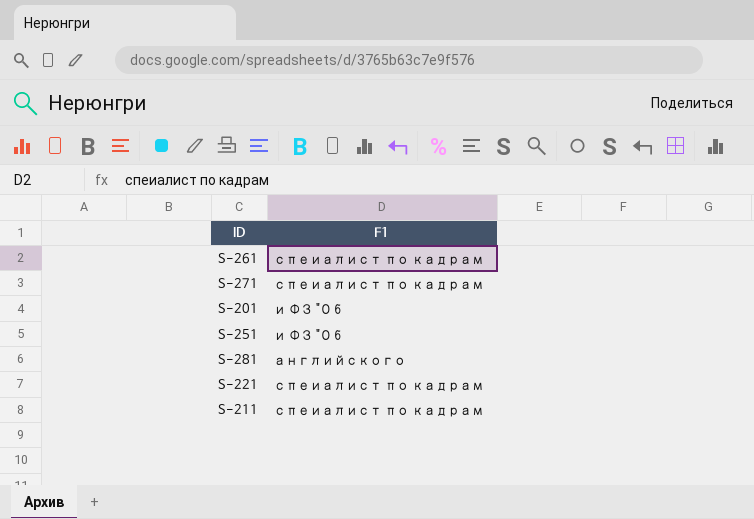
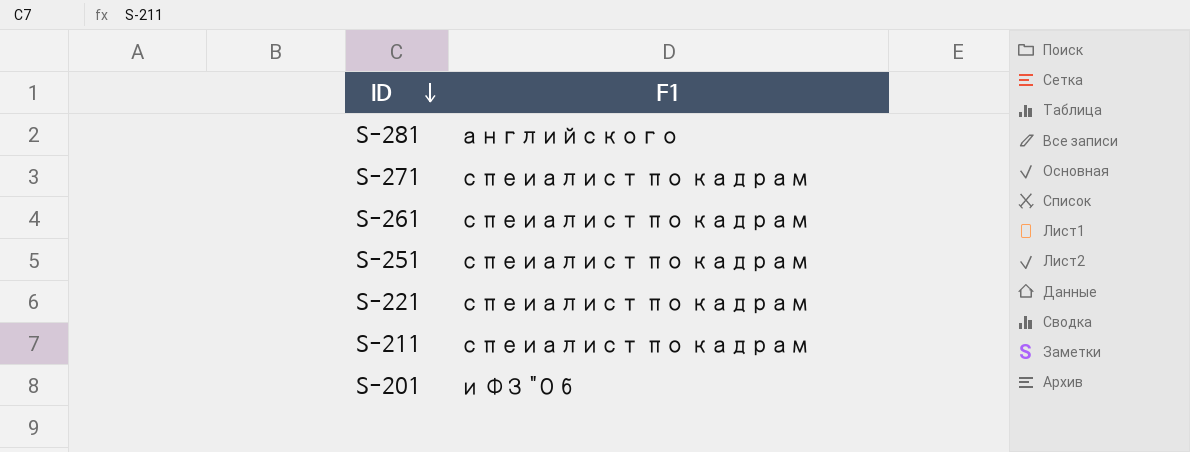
row order: none -> ID descending
S-251 | F1: и ФЗ "Об -> спеиалист по кадрам

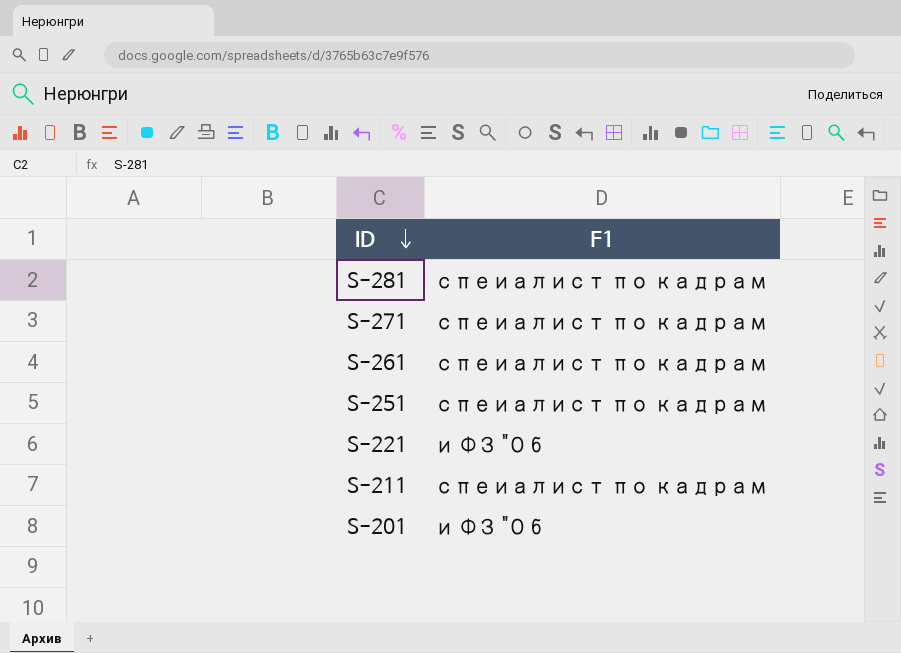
S-281 | F1: английского -> спеиалист по кадрам
S-221 | F1: спеиалист по кадрам -> и ФЗ "Об

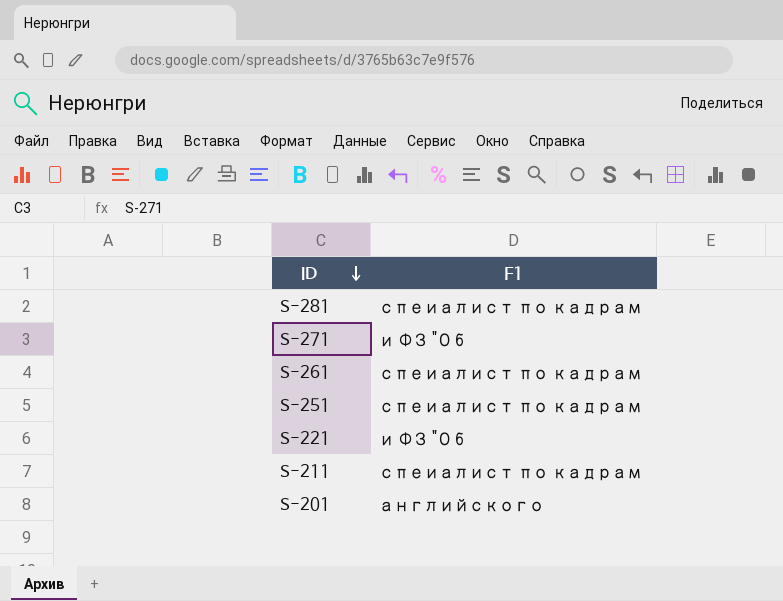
S-271 | F1: спеиалист по кадрам -> и ФЗ "Об
S-201 | F1: и ФЗ "Об -> английского

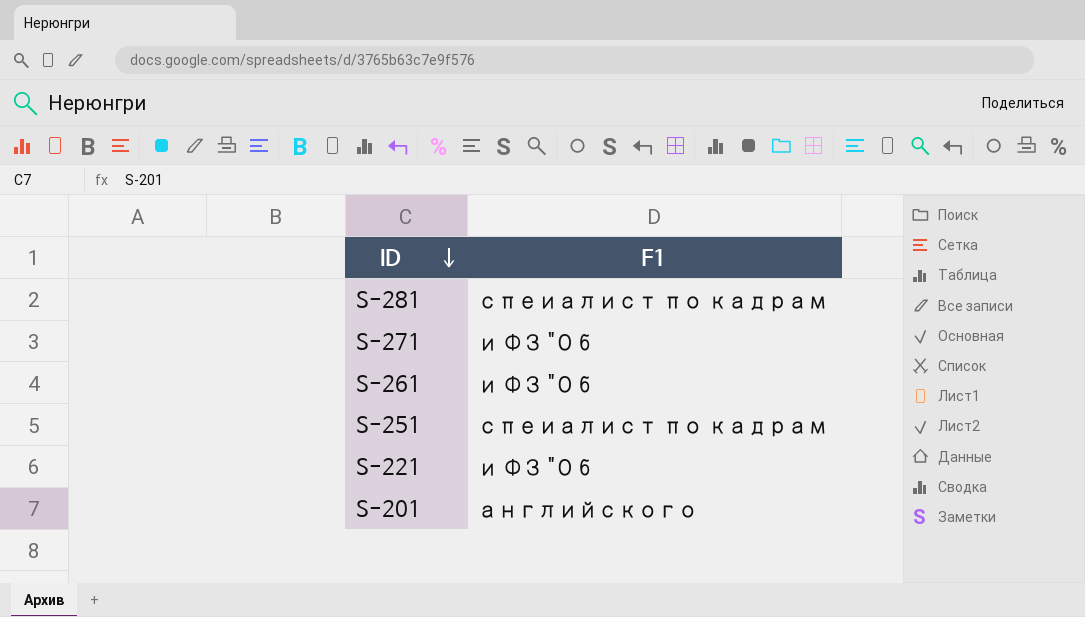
row S-211: спеиалист по кадрам -> none
S-261 | F1: спеиалист по кадрам -> и ФЗ "Об

